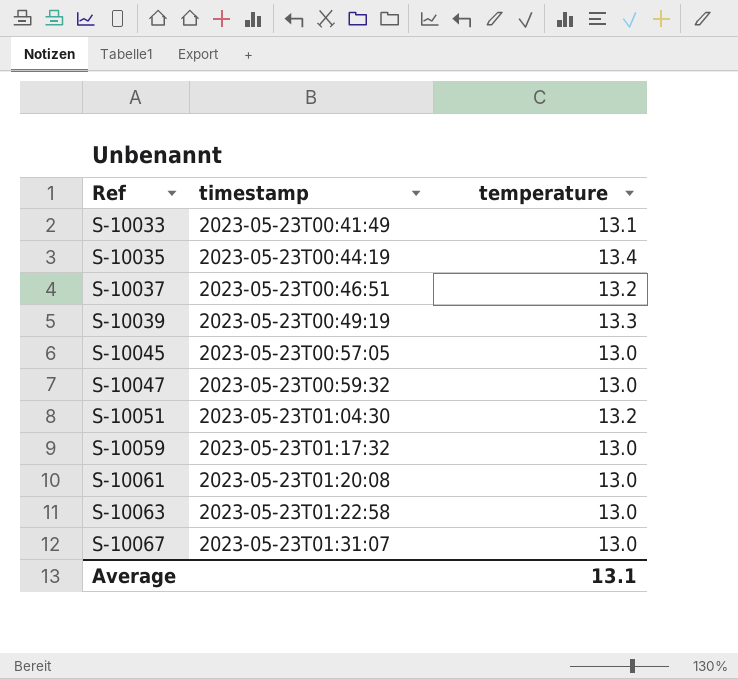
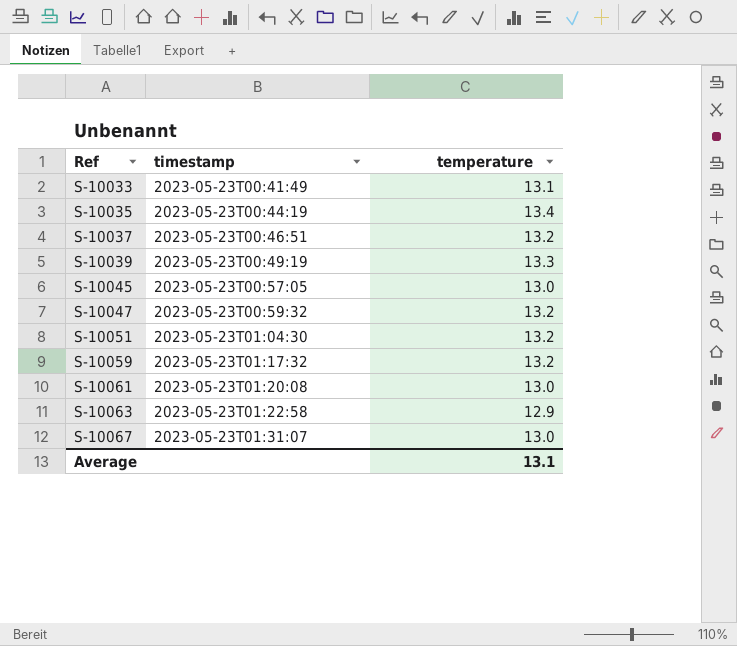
S-10047 | temperature: 13.0 -> 13.2
S-10059 | temperature: 13.0 -> 13.2
S-10063 | temperature: 13.0 -> 12.9

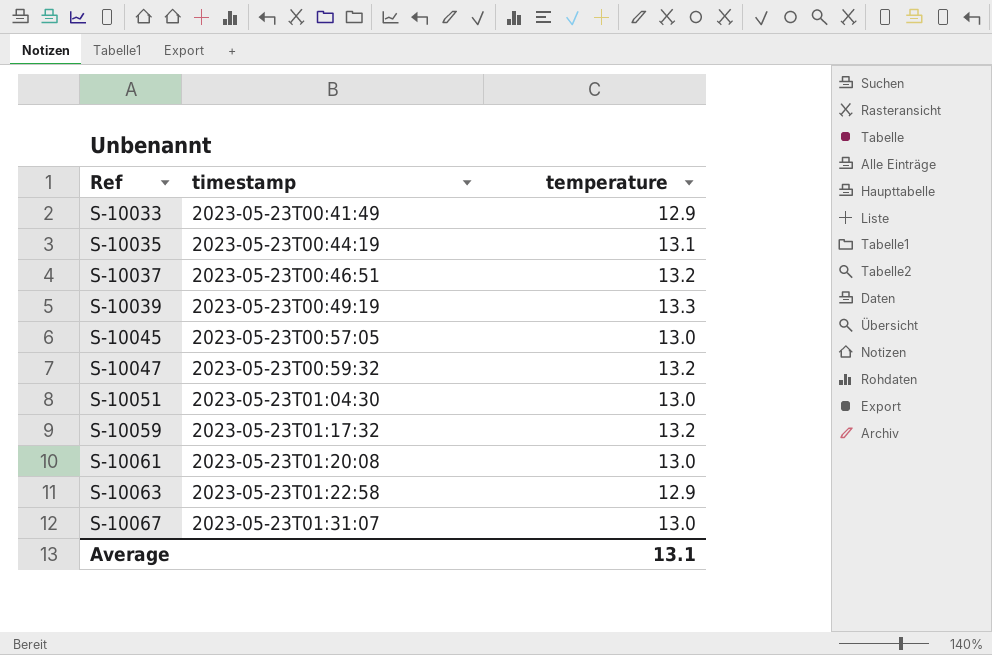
S-10033 | temperature: 13.1 -> 12.9
S-10035 | temperature: 13.4 -> 13.1
S-10051 | temperature: 13.2 -> 13.0

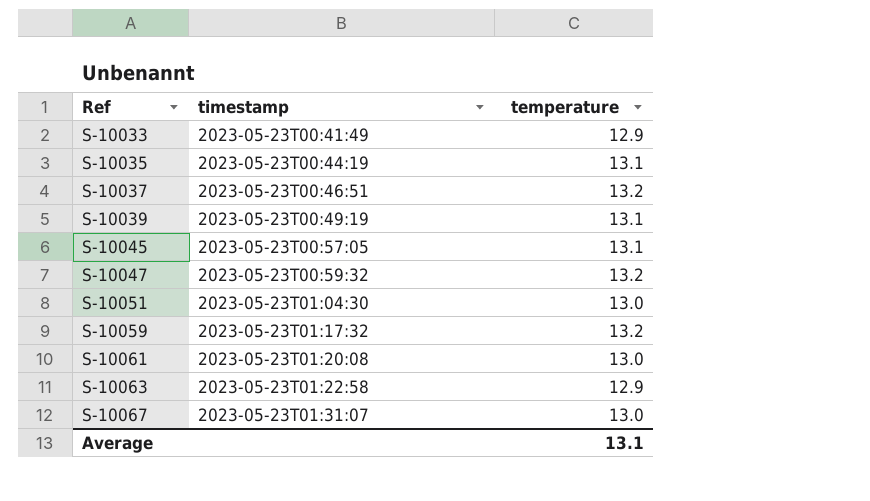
S-10039 | temperature: 13.3 -> 13.1
S-10045 | temperature: 13.0 -> 13.1

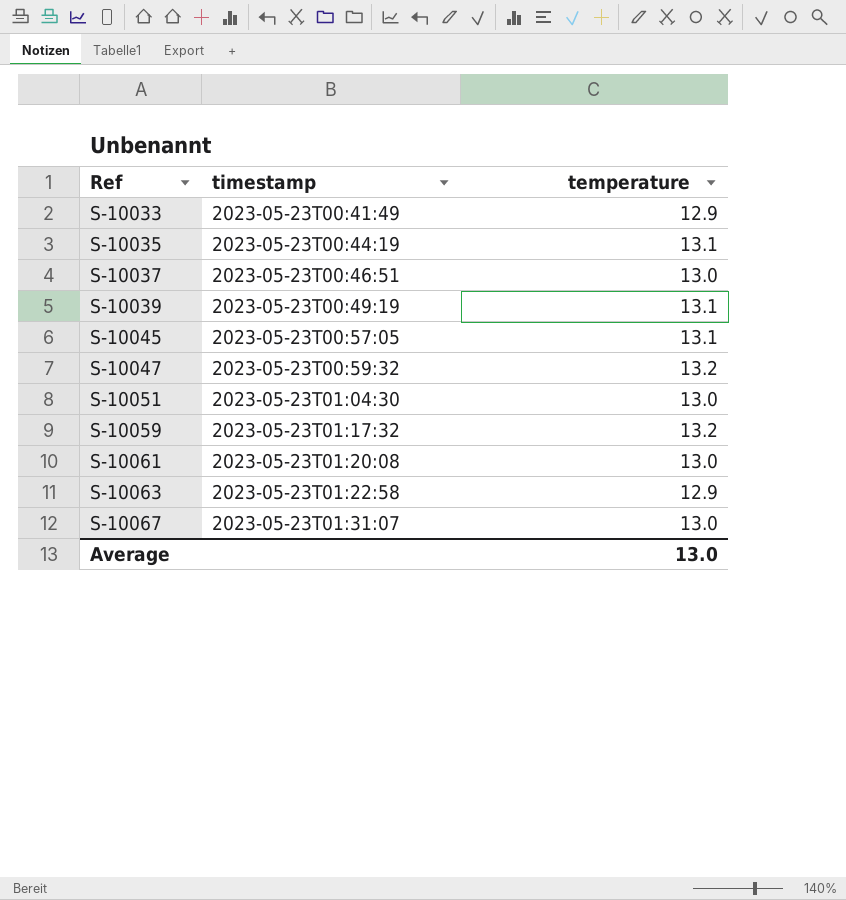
S-10037 | temperature: 13.2 -> 13.0
Average | temperature: 13.1 -> 13.0

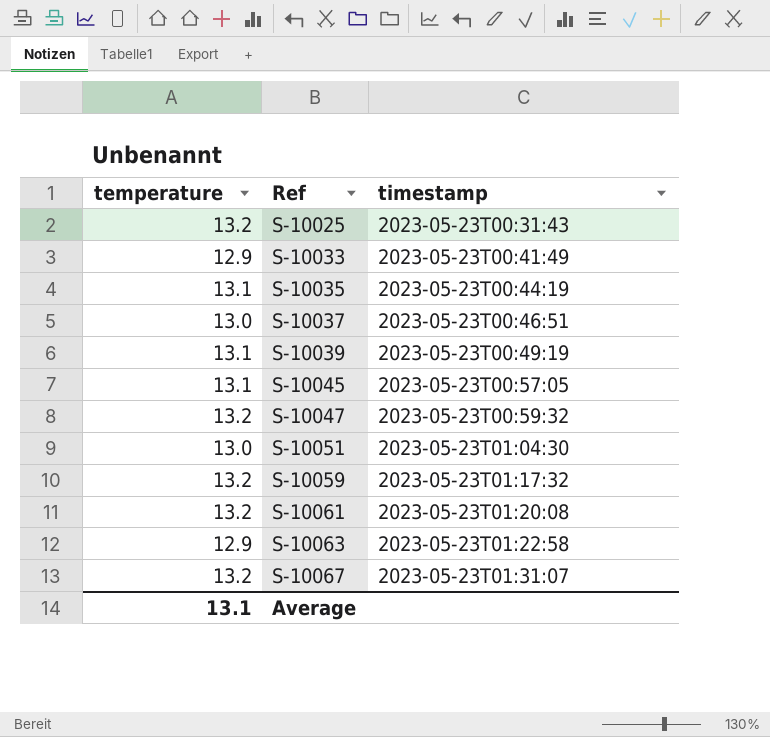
column temperature | position: 3 -> 1
row S-10025: none -> 13.2 | 2023-05-23T00:31:43
S-10061 | temperature: 13.0 -> 13.2
S-10067 | temperature: 13.0 -> 13.2
Average | temperature: 13.0 -> 13.1

